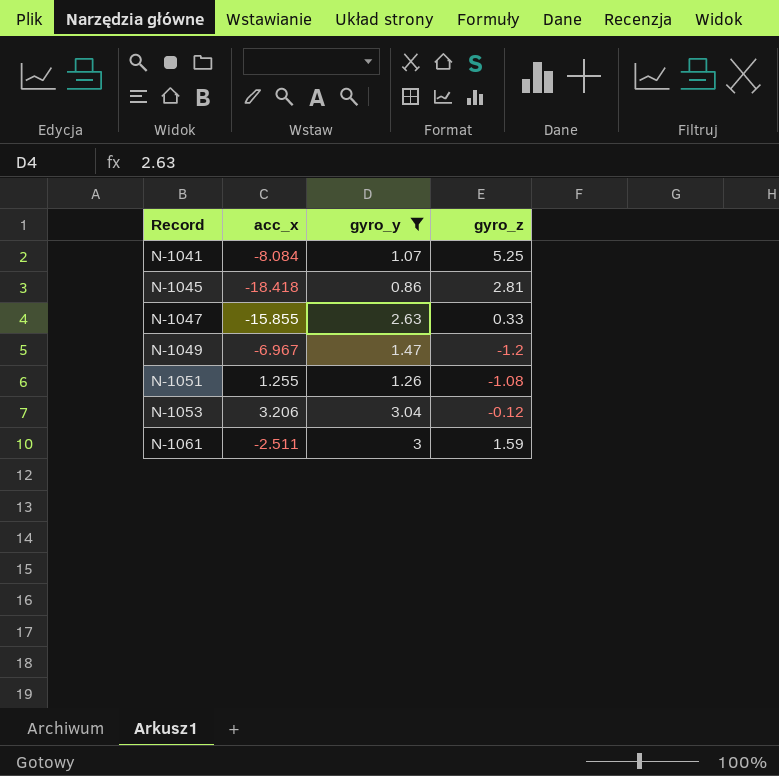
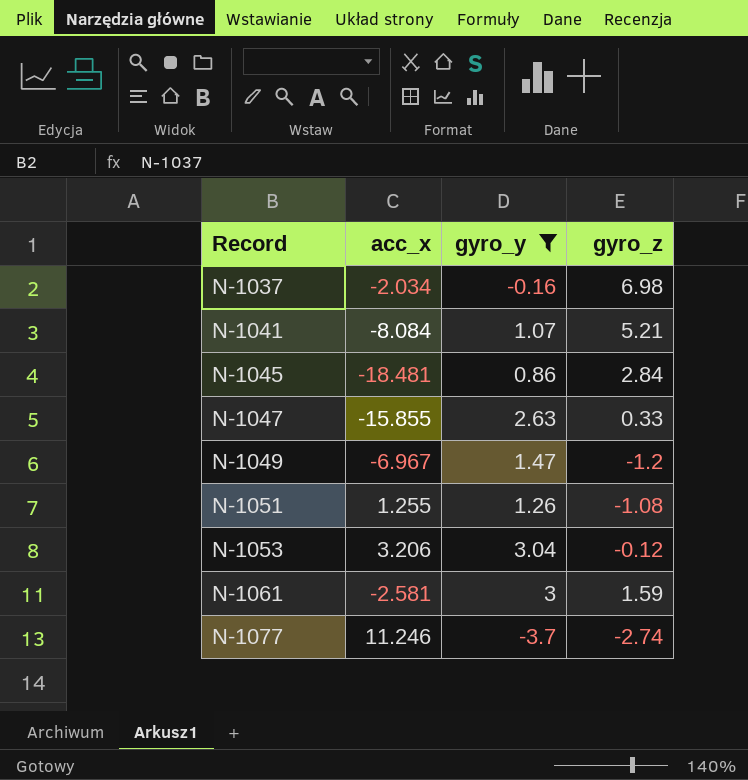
row N-1037: none -> -2.034 | -0.16 | 6.98
N-1041 | gyro_z: 5.25 -> 5.21
N-1045 | acc_x: -18.418 -> -18.481
N-1045 | gyro_z: 2.81 -> 2.84
N-1061 | acc_x: -2.511 -> -2.581
row N-1077: none -> 11.246 | -3.7 | -2.74

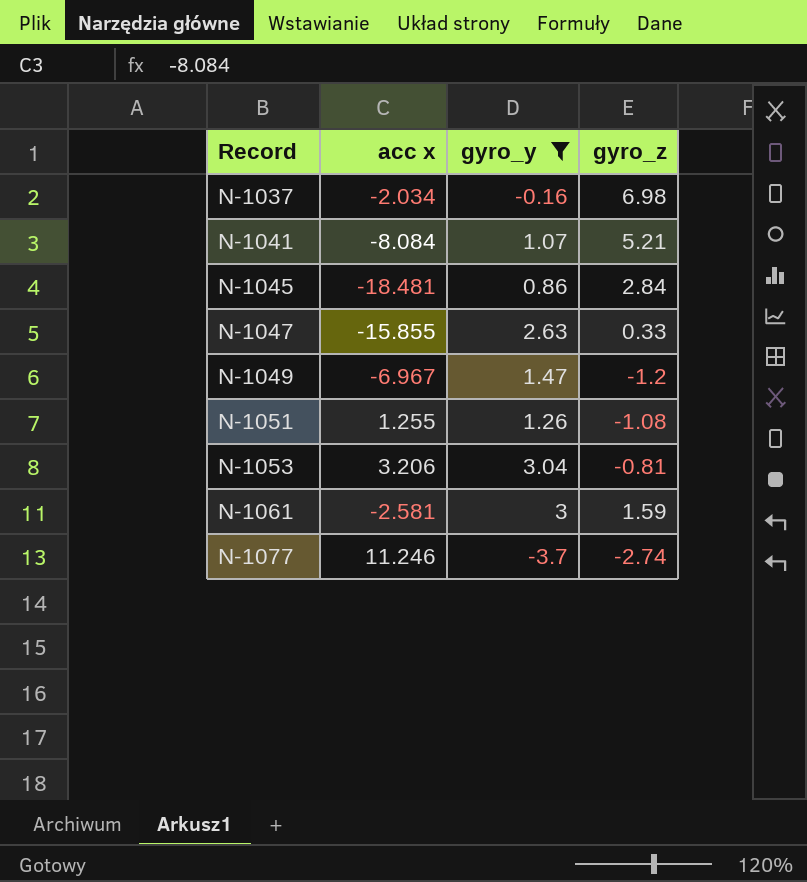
column name: acc_x -> acc x
N-1053 | gyro_z: -0.12 -> -0.81

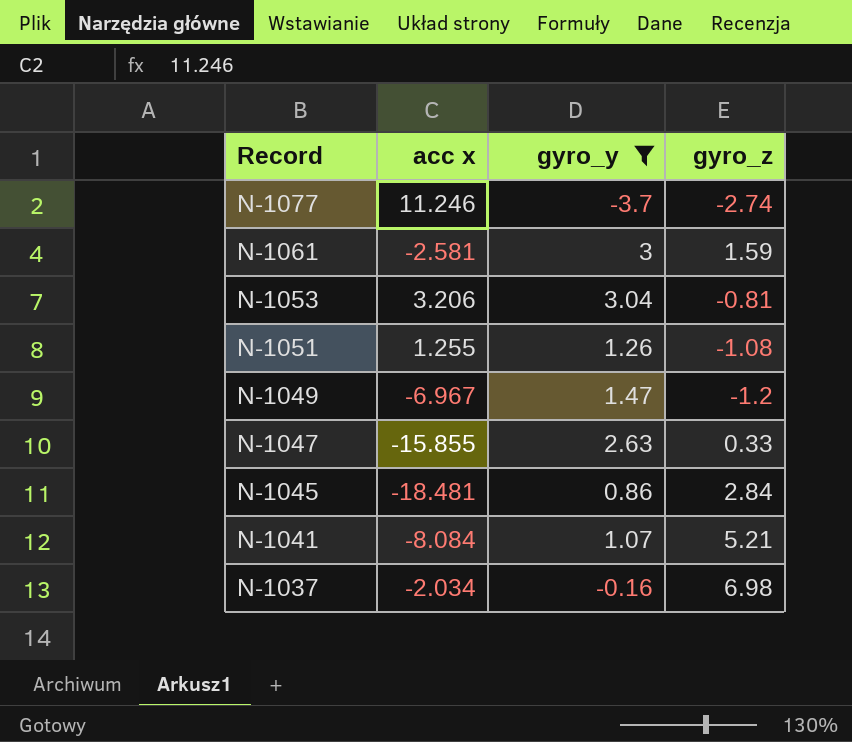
row order: Record ascending -> Record descending

